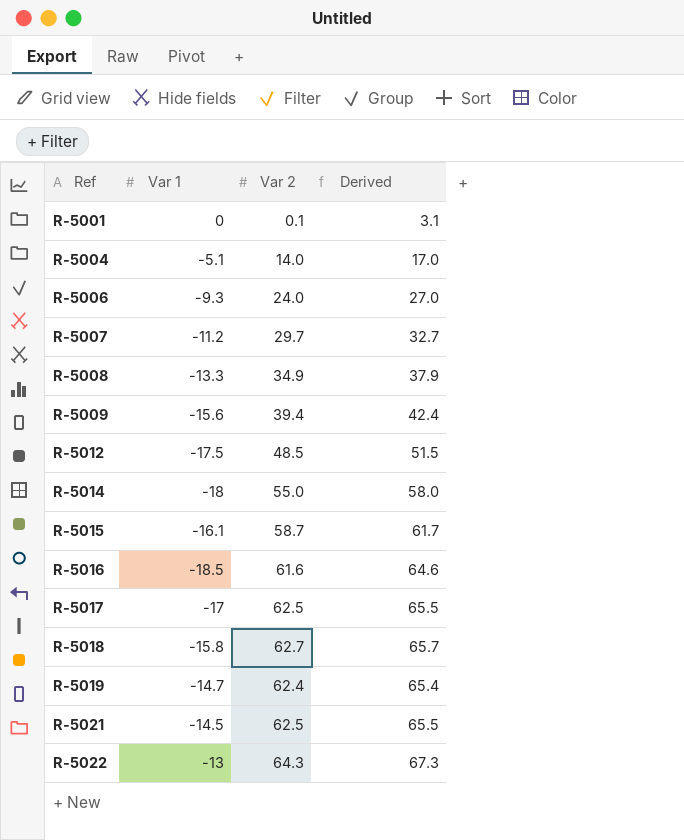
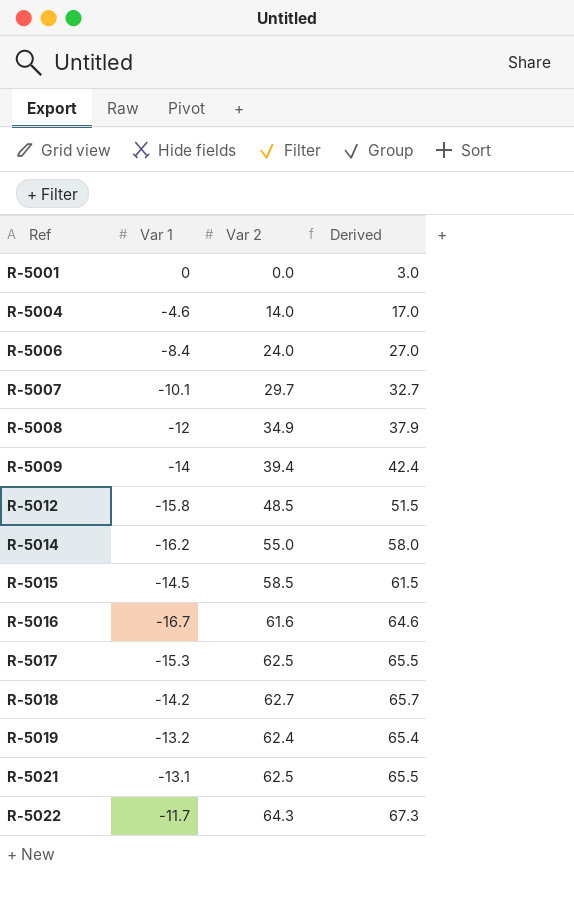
R-5001 | Var 2: 0.1 -> 0.0
R-5001 | Derived: 3.1 -> 3.0
R-5004 | Var 1: -5.1 -> -4.6
R-5006 | Var 1: -9.3 -> -8.4
R-5007 | Var 1: -11.2 -> -10.1
R-5008 | Var 1: -13.3 -> -12
R-5009 | Var 1: -15.6 -> -14
R-5012 | Var 1: -17.5 -> -15.8
R-5014 | Var 1: -18 -> -16.2
R-5015 | Var 1: -16.1 -> -14.5
R-5015 | Var 2: 58.7 -> 58.5
R-5015 | Derived: 61.7 -> 61.5
R-5016 | Var 1: -18.5 -> -16.7
R-5017 | Var 1: -17 -> -15.3
R-5018 | Var 1: -15.8 -> -14.2
R-5019 | Var 1: -14.7 -> -13.2
R-5021 | Var 1: -14.5 -> -13.1
R-5022 | Var 1: -13 -> -11.7

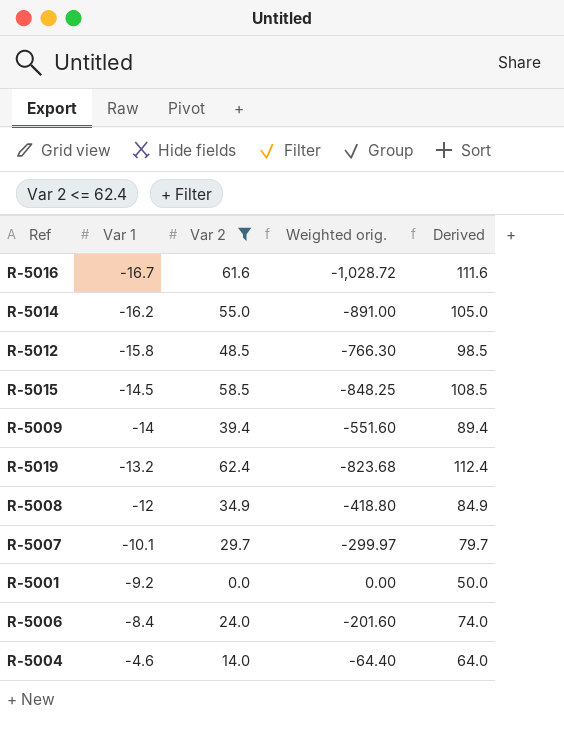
filter: none -> Var 2 <= 62.4
row order: Ref ascending -> Var 1 ascending
column Weighted orig. | formula: none -> [Var 1] * [Var 2]
column Derived | formula: [Var 2] + 3 -> [Var 2] + 50
R-5001 | Var 1: 0 -> -9.2

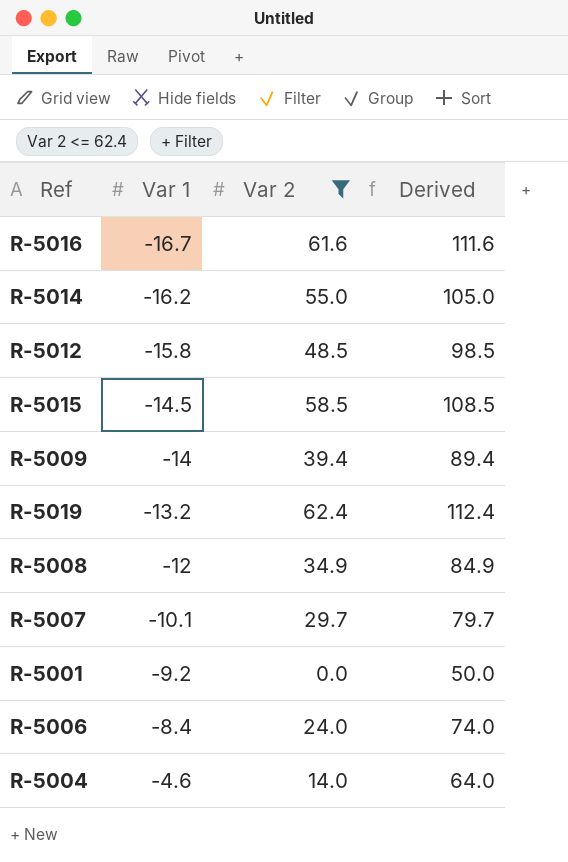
column Weighted orig. | formula: [Var 1] * [Var 2] -> none

